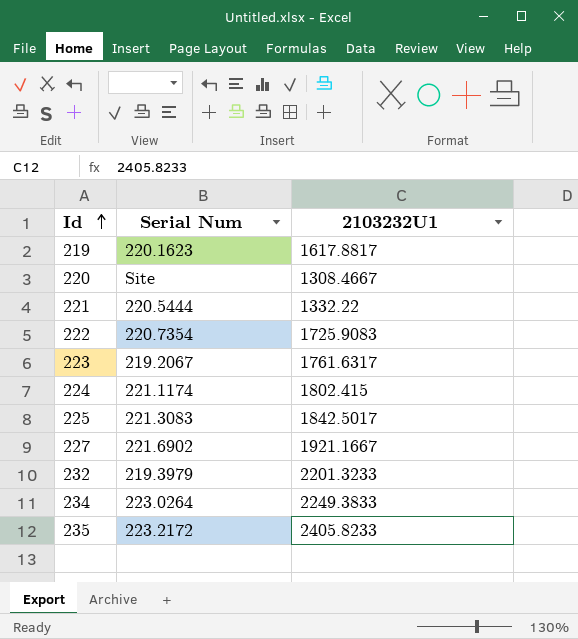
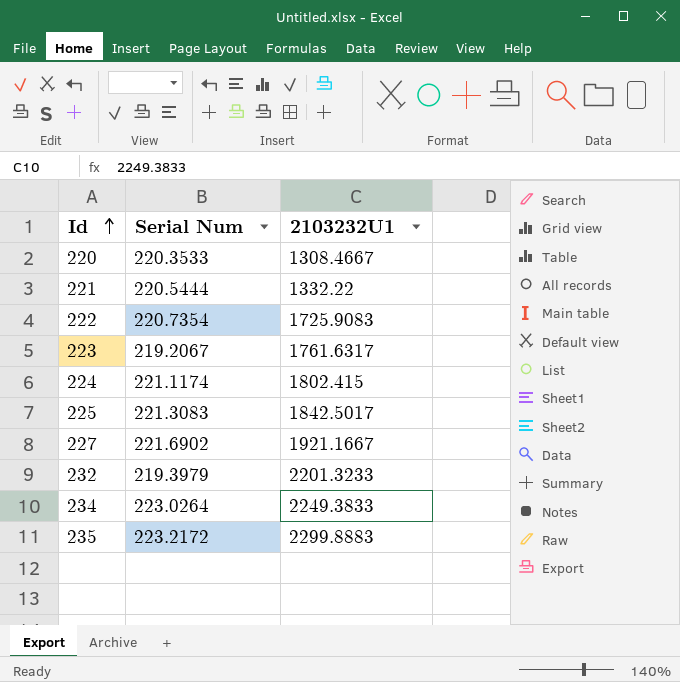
row 219: 220.1623 | 1617.8817 -> none
220 | Serial Num: Site -> 220.3533
235 | 2103232U1: 2405.8233 -> 2299.8883

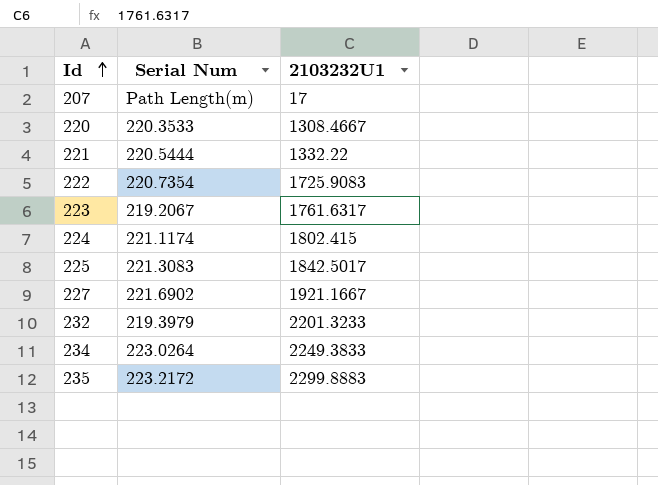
row 207: none -> Path Length(m) | 17

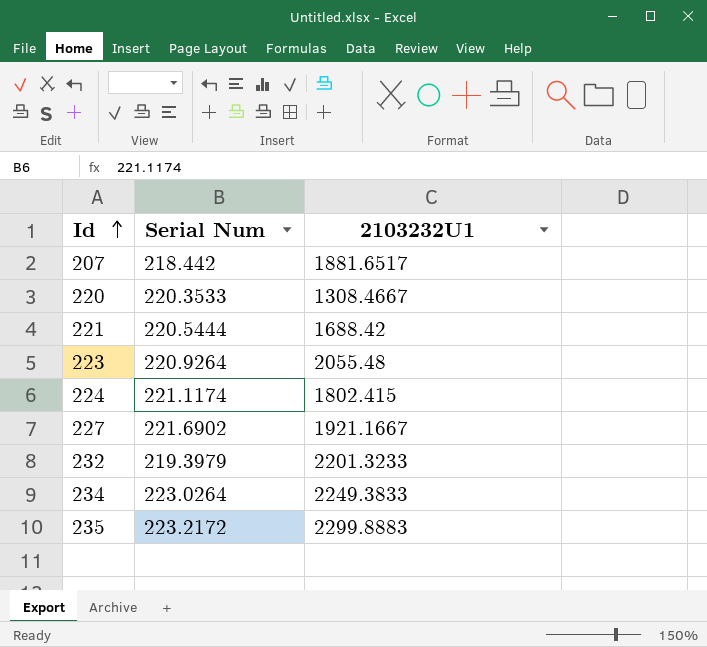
row 222: 220.7354 | 1725.9083 -> none
row 225: 221.3083 | 1842.5017 -> none
207 | Serial Num: Path Length(m) -> 218.442
207 | 2103232U1: 17 -> 1881.6517
221 | 2103232U1: 1332.22 -> 1688.42
223 | Serial Num: 219.2067 -> 220.9264
223 | 2103232U1: 1761.6317 -> 2055.48

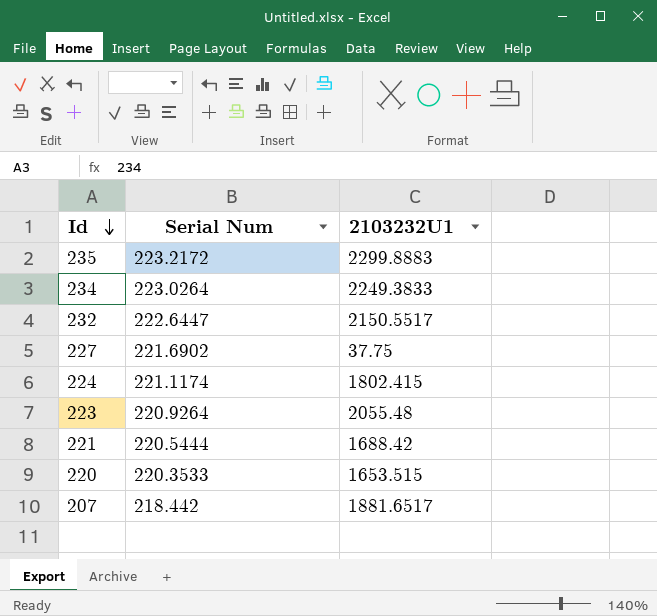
row order: Id ascending -> Id descending
232 | Serial Num: 219.3979 -> 222.6447
232 | 2103232U1: 2201.3233 -> 2150.5517
227 | 2103232U1: 1921.1667 -> 37.75
220 | 2103232U1: 1308.4667 -> 1653.515

